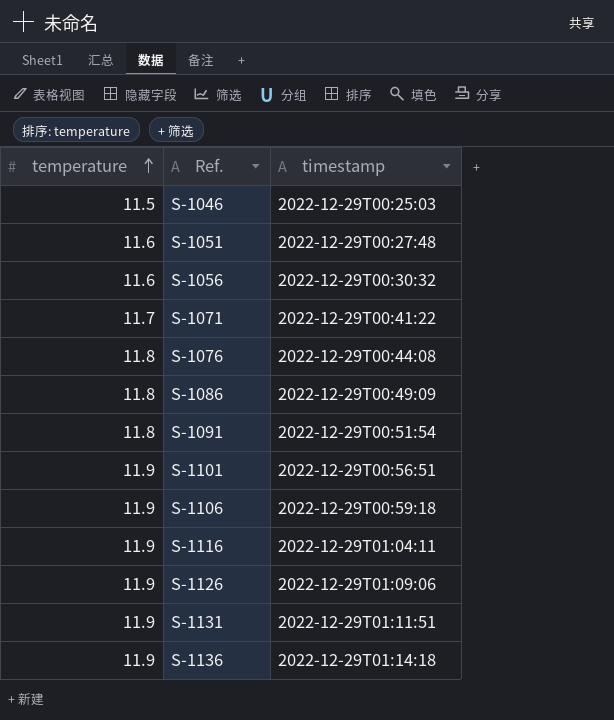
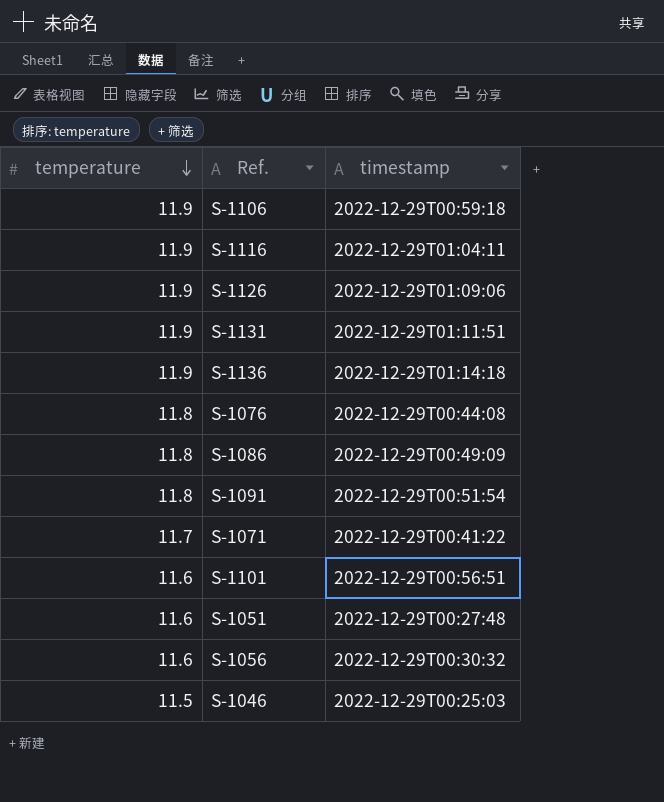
row order: temperature ascending -> temperature descending
S-1101 | temperature: 11.9 -> 11.6

